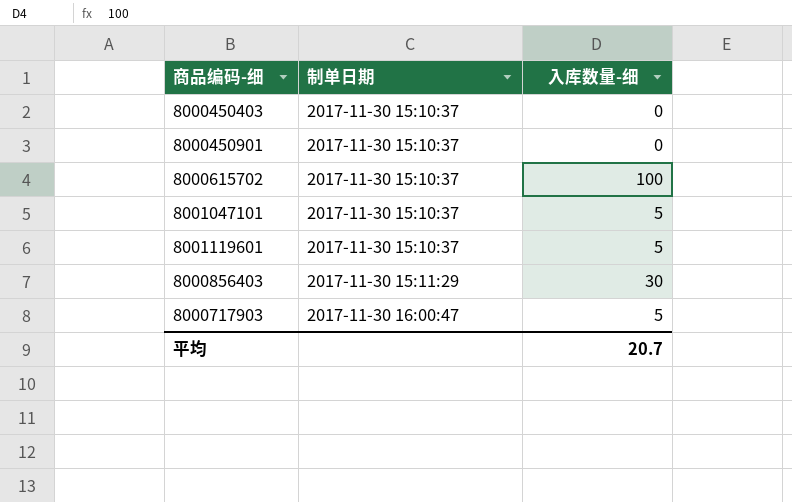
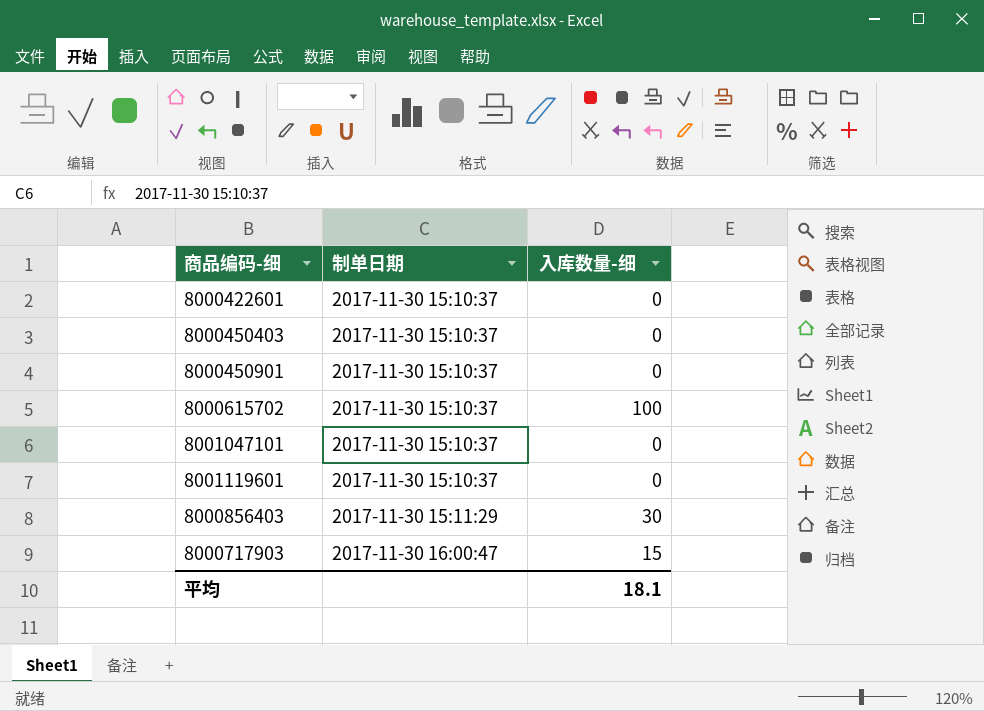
row 8000422601: none -> 2017-11-30 15:10:37 | 0
8001047101 | 入库数量-细: 5 -> 0
8001119601 | 入库数量-细: 5 -> 0
8000717903 | 入库数量-细: 5 -> 15
平均 | 入库数量-细: 20.7 -> 18.1

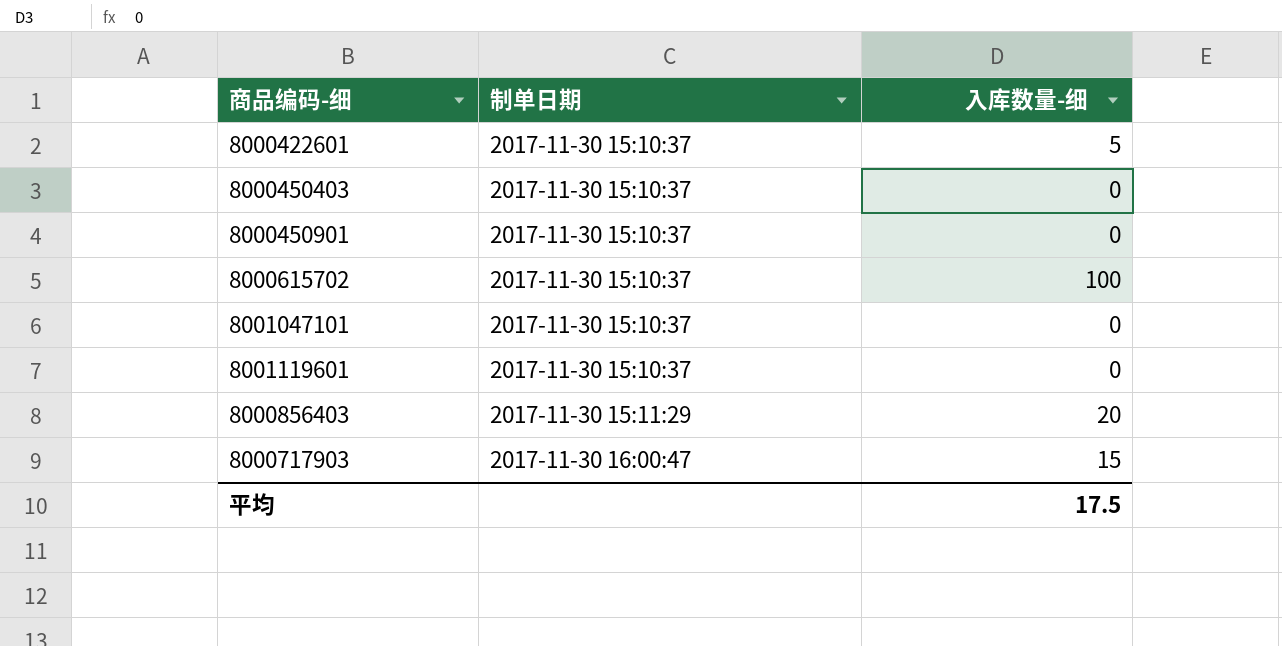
8000422601 | 入库数量-细: 0 -> 5
8000856403 | 入库数量-细: 30 -> 20
平均 | 入库数量-细: 18.1 -> 17.5

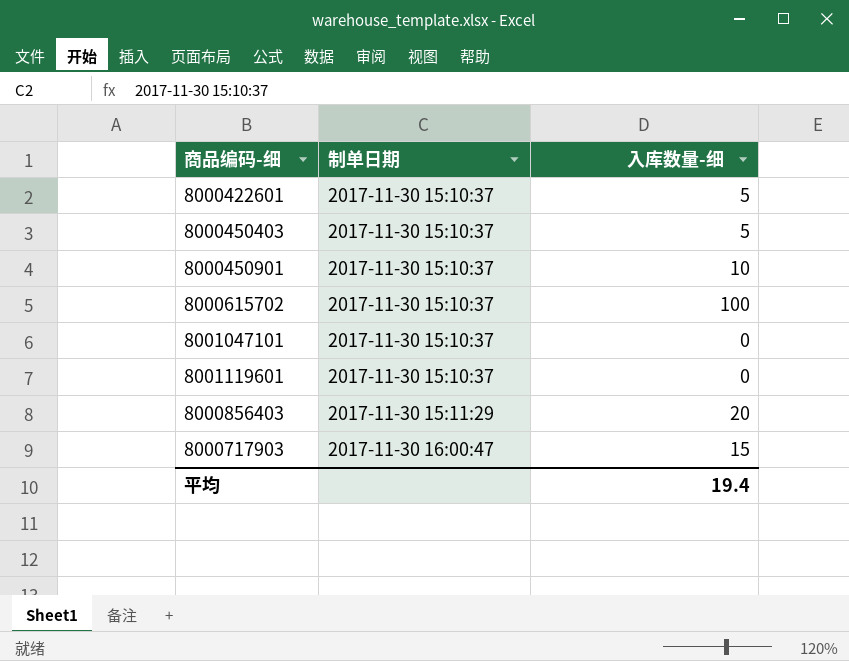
8000450403 | 入库数量-细: 0 -> 5
8000450901 | 入库数量-细: 0 -> 10
平均 | 入库数量-细: 17.5 -> 19.4

